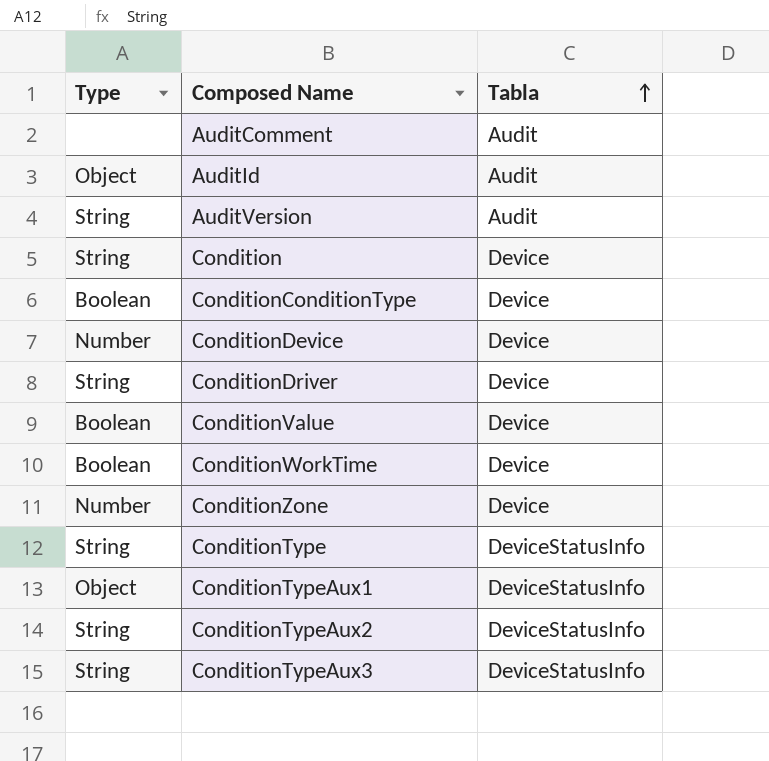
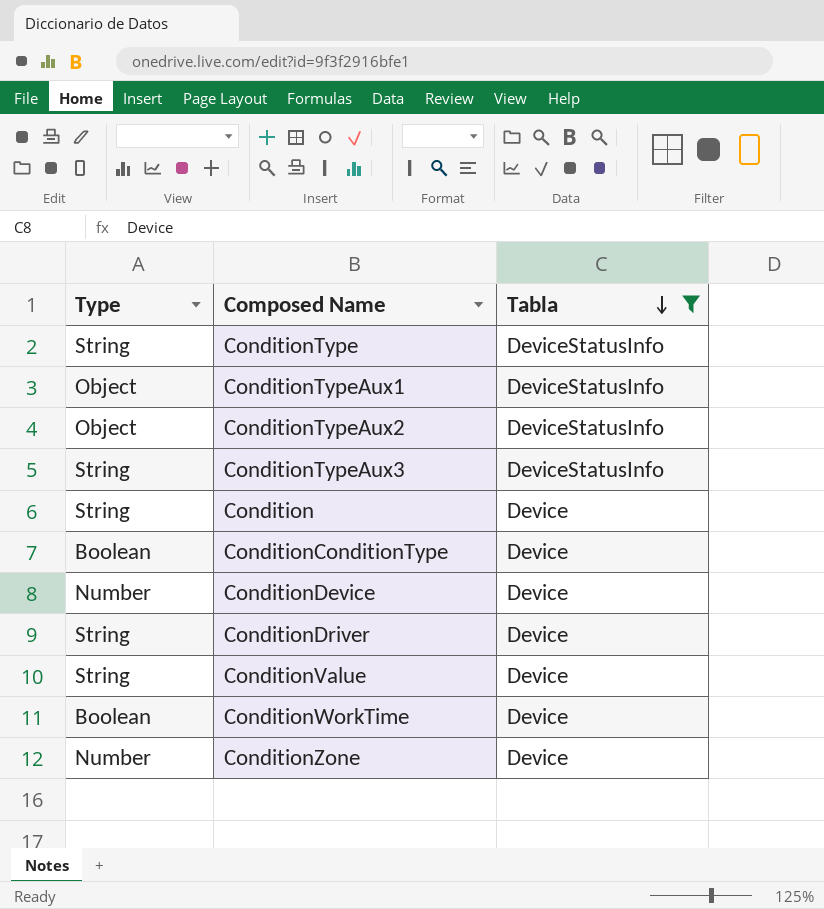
filter: none -> Tabla != Audit
row order: Tabla ascending -> Tabla descending
ConditionTypeAux2 | Type: String -> Object
ConditionValue | Type: Boolean -> String

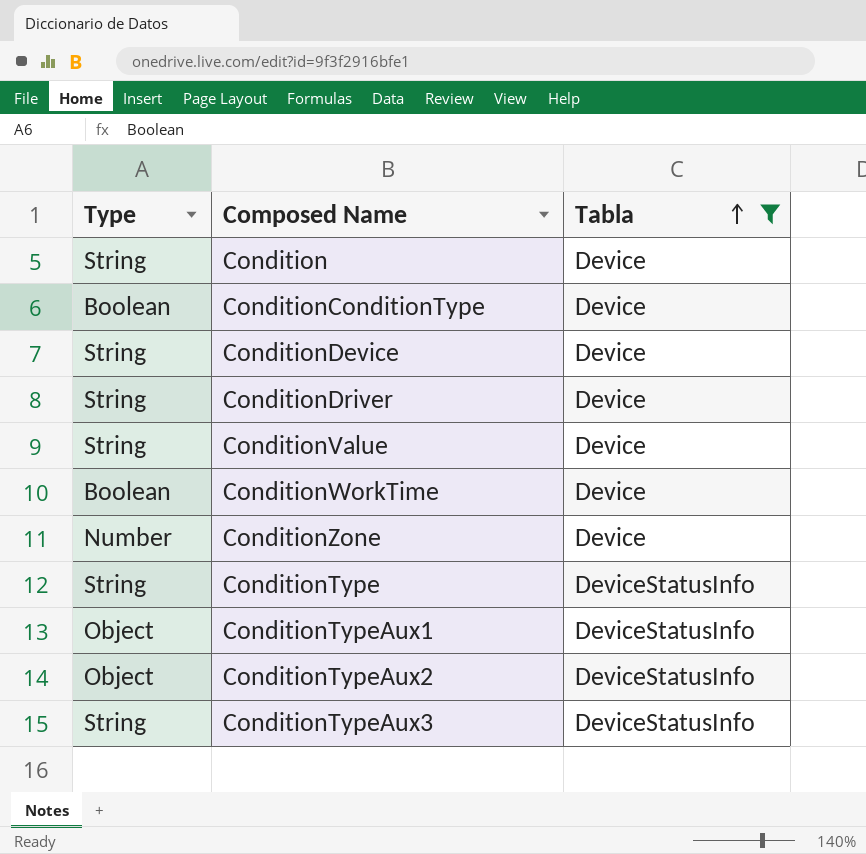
row order: Tabla descending -> Tabla ascending
ConditionDevice | Type: Number -> String

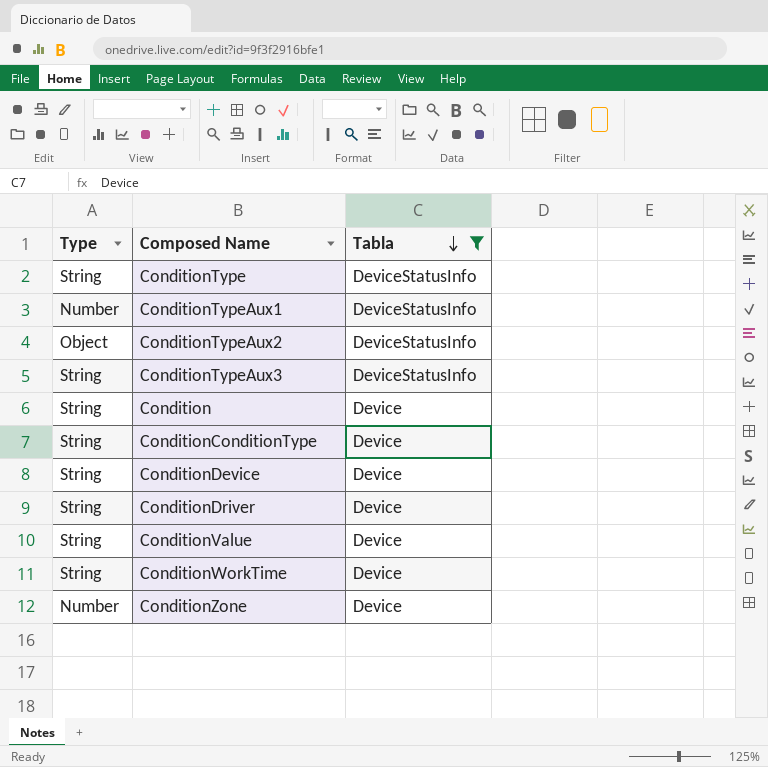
row order: Tabla ascending -> Tabla descending
ConditionTypeAux1 | Type: Object -> Number
ConditionConditionType | Type: Boolean -> String
ConditionWorkTime | Type: Boolean -> String

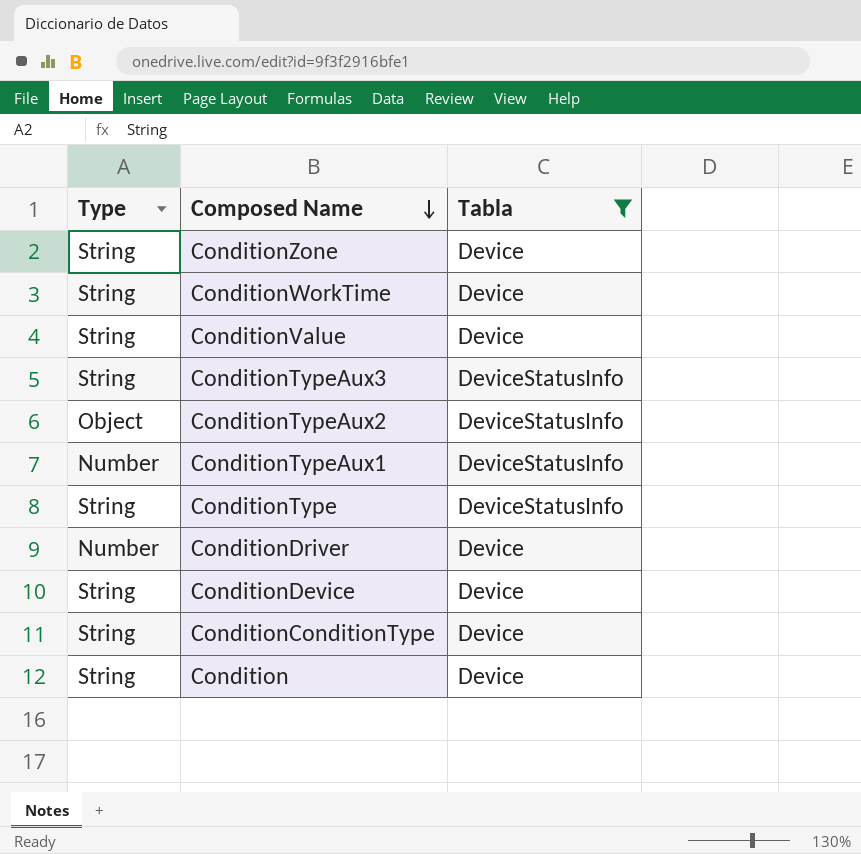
row order: Tabla descending -> Composed Name descending
ConditionZone | Type: Number -> String
ConditionDriver | Type: String -> Number

